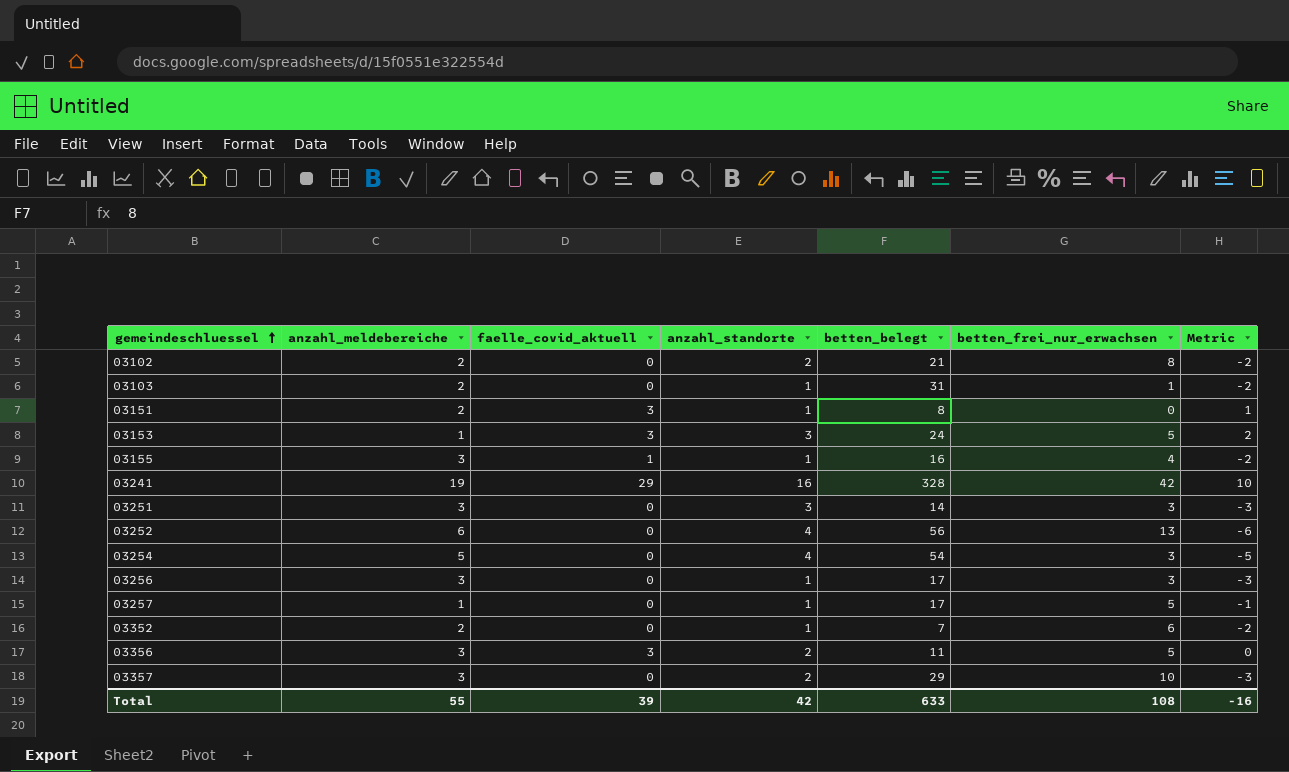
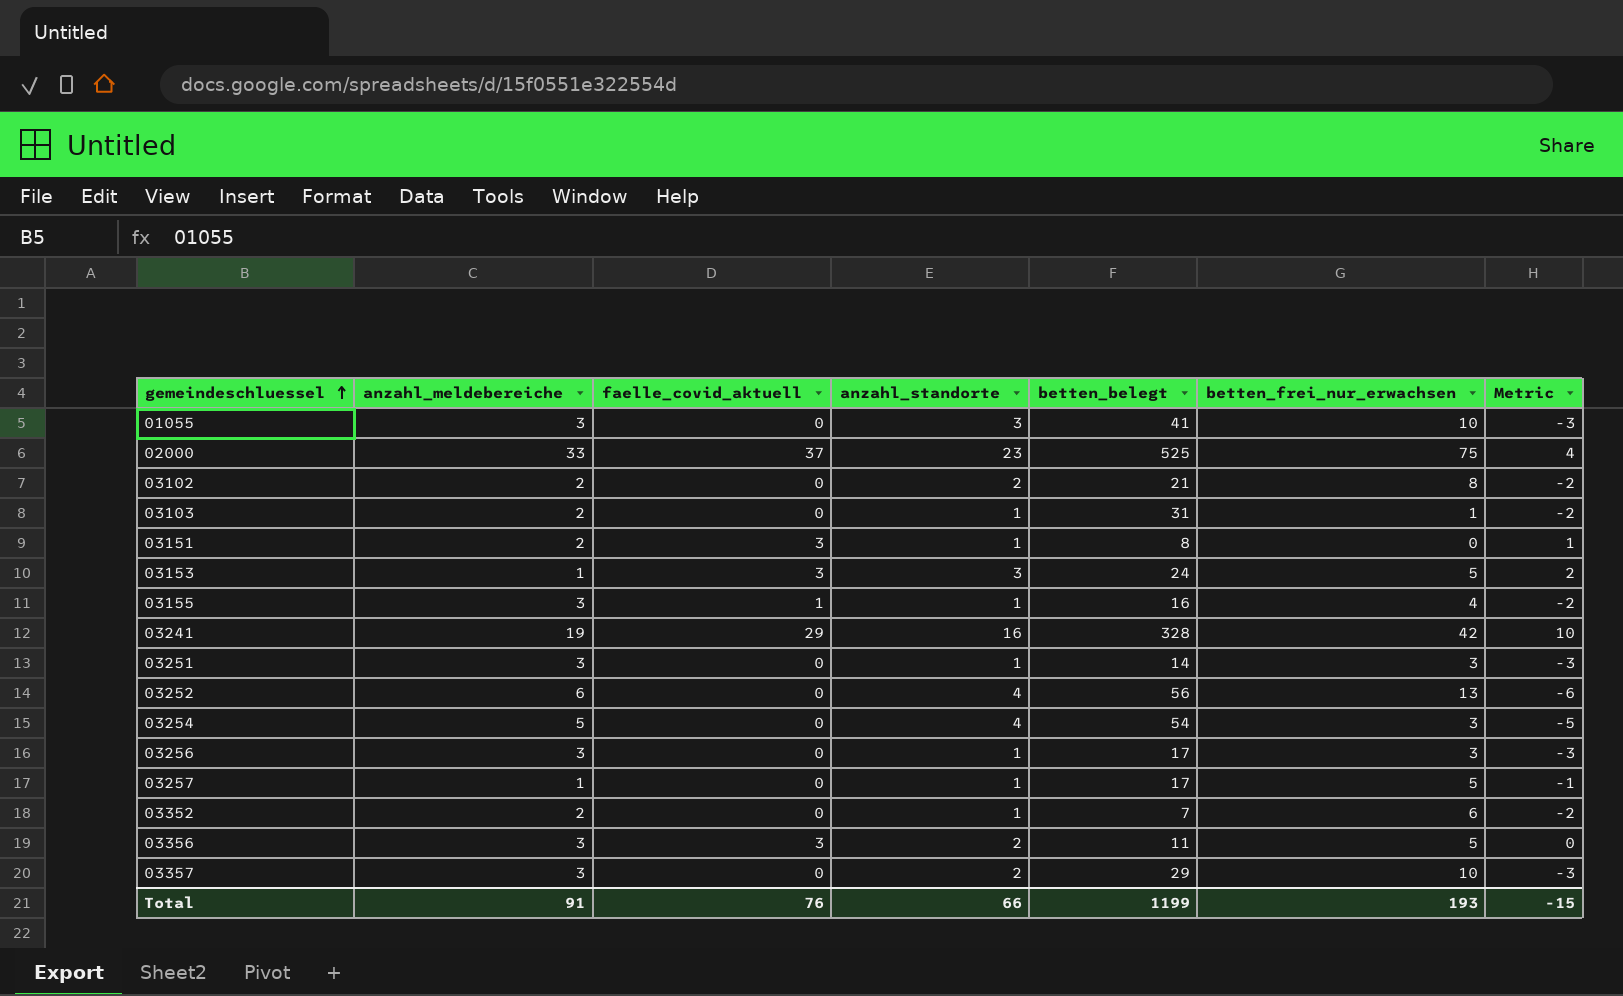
row 01055: none -> 3 | 0 | 3 | 41 | 10 | -3
row 02000: none -> 33 | 37 | 23 | 525 | 75 | 4
03251 | anzahl_standorte: 3 -> 1
Total | anzahl_meldebereiche: 55 -> 91
Total | faelle_covid_aktuell: 39 -> 76
Total | anzahl_standorte: 42 -> 66
Total | betten_belegt: 633 -> 1199
Total | betten_frei_nur_erwachsen: 108 -> 193
Total | Metric: -16 -> -15

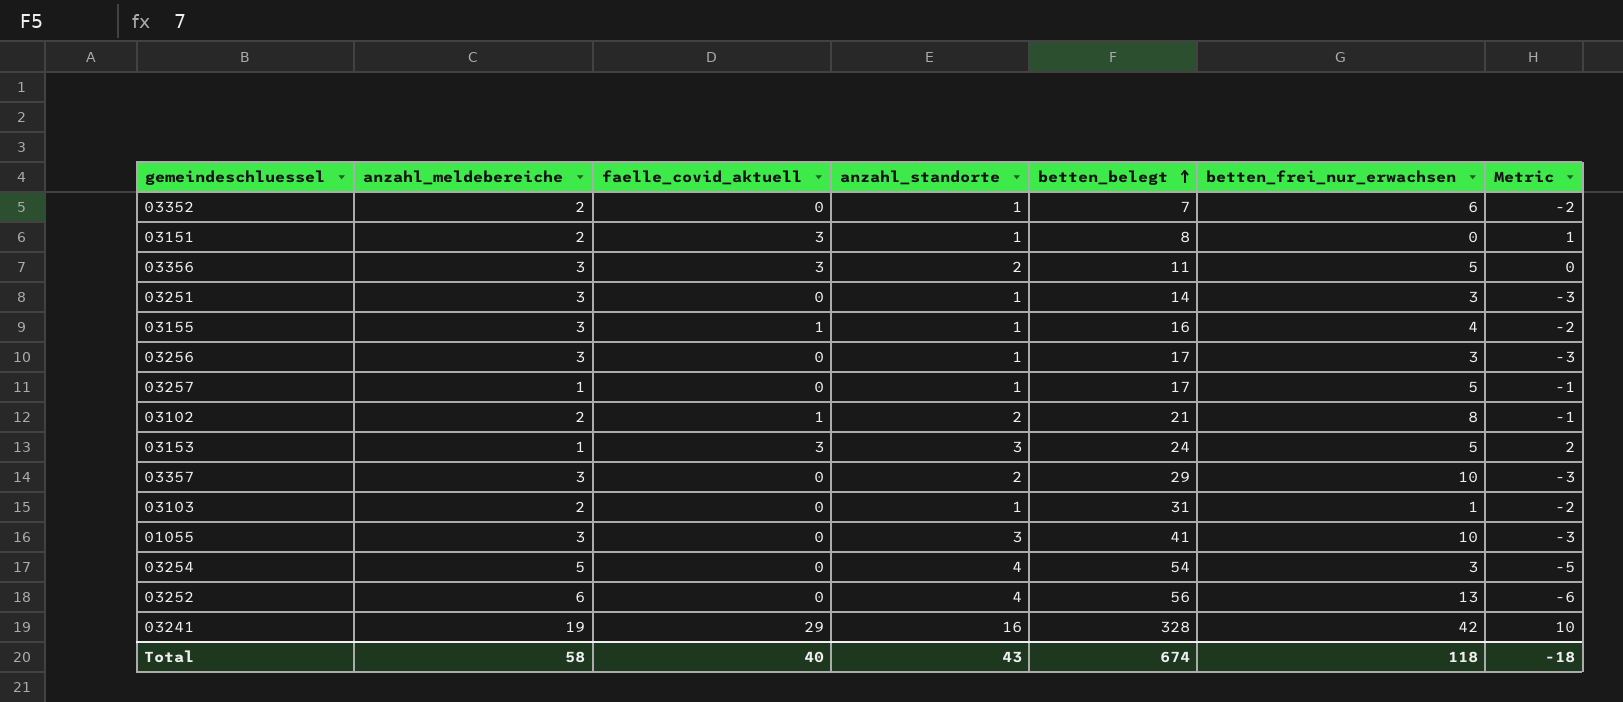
row order: gemeindeschluessel ascending -> betten_belegt ascending
row 02000: 33 | 37 | 23 | 525 | 75 | 4 -> none
03102 | faelle_covid_aktuell: 0 -> 1
03102 | Metric: -2 -> -1
Total | anzahl_meldebereiche: 91 -> 58
Total | faelle_covid_aktuell: 76 -> 40
Total | anzahl_standorte: 66 -> 43
Total | betten_belegt: 1199 -> 674
Total | betten_frei_nur_erwachsen: 193 -> 118
Total | Metric: -15 -> -18

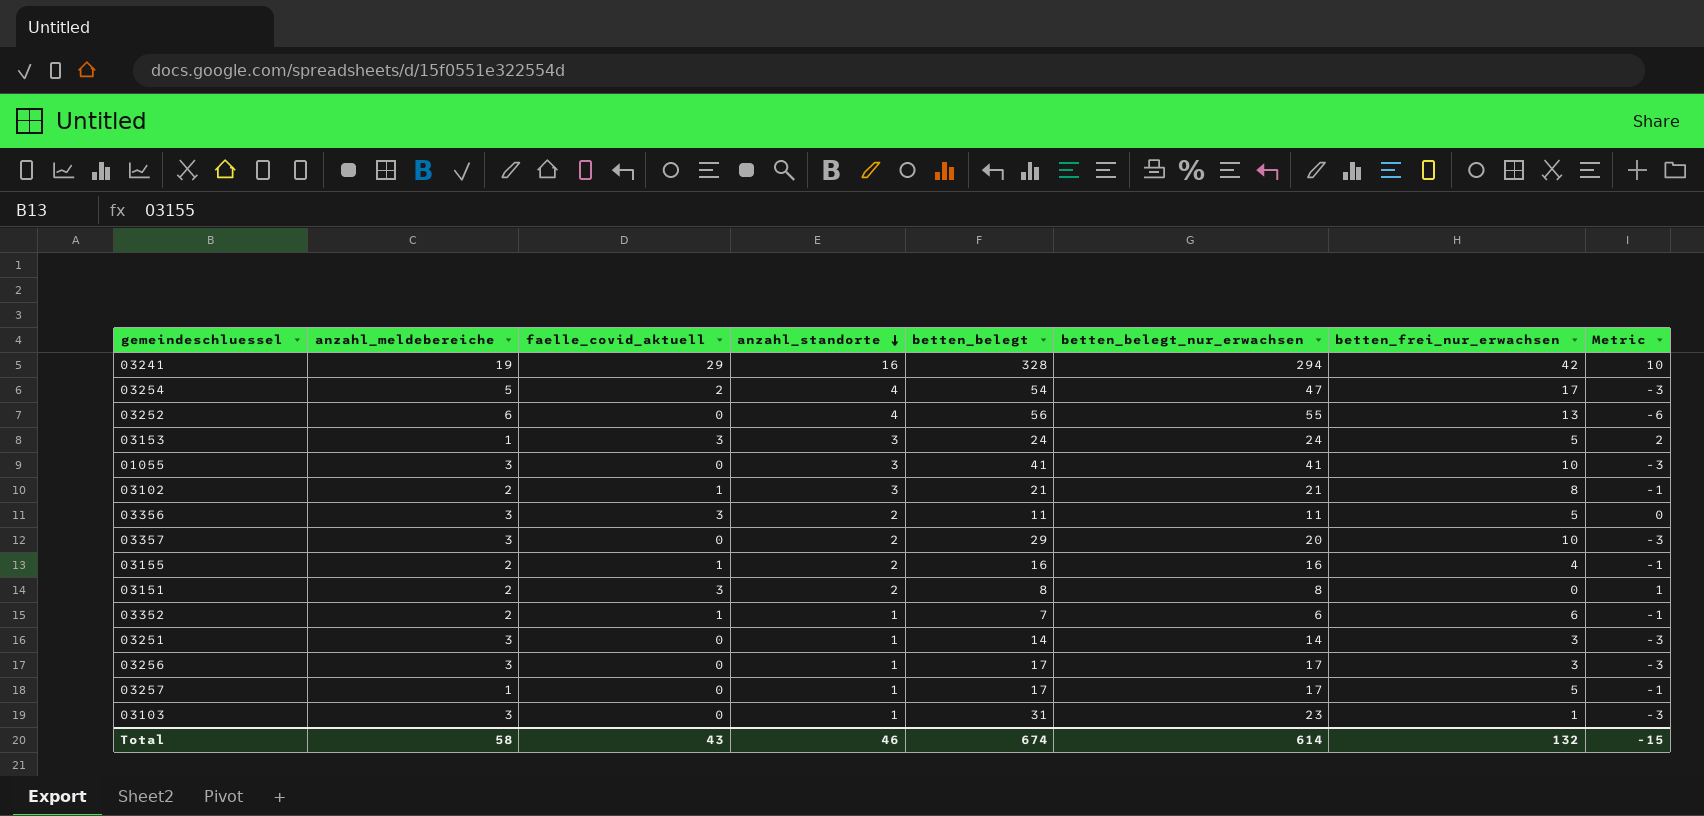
row order: betten_belegt ascending -> anzahl_standorte descending
column betten_belegt_nur_erwachsen | position: none -> 6
03254 | faelle_covid_aktuell: 0 -> 2
03254 | betten_frei_nur_erwachsen: 3 -> 17
03254 | Metric: -5 -> -3
03102 | anzahl_standorte: 2 -> 3
03155 | anzahl_meldebereiche: 3 -> 2
03155 | anzahl_standorte: 1 -> 2
03155 | Metric: -2 -> -1
03151 | anzahl_standorte: 1 -> 2
03352 | faelle_covid_aktuell: 0 -> 1
03352 | Metric: -2 -> -1
03103 | anzahl_meldebereiche: 2 -> 3
03103 | Metric: -2 -> -3
Total | faelle_covid_aktuell: 40 -> 43
Total | anzahl_standorte: 43 -> 46
Total | betten_frei_nur_erwachsen: 118 -> 132
Total | Metric: -18 -> -15

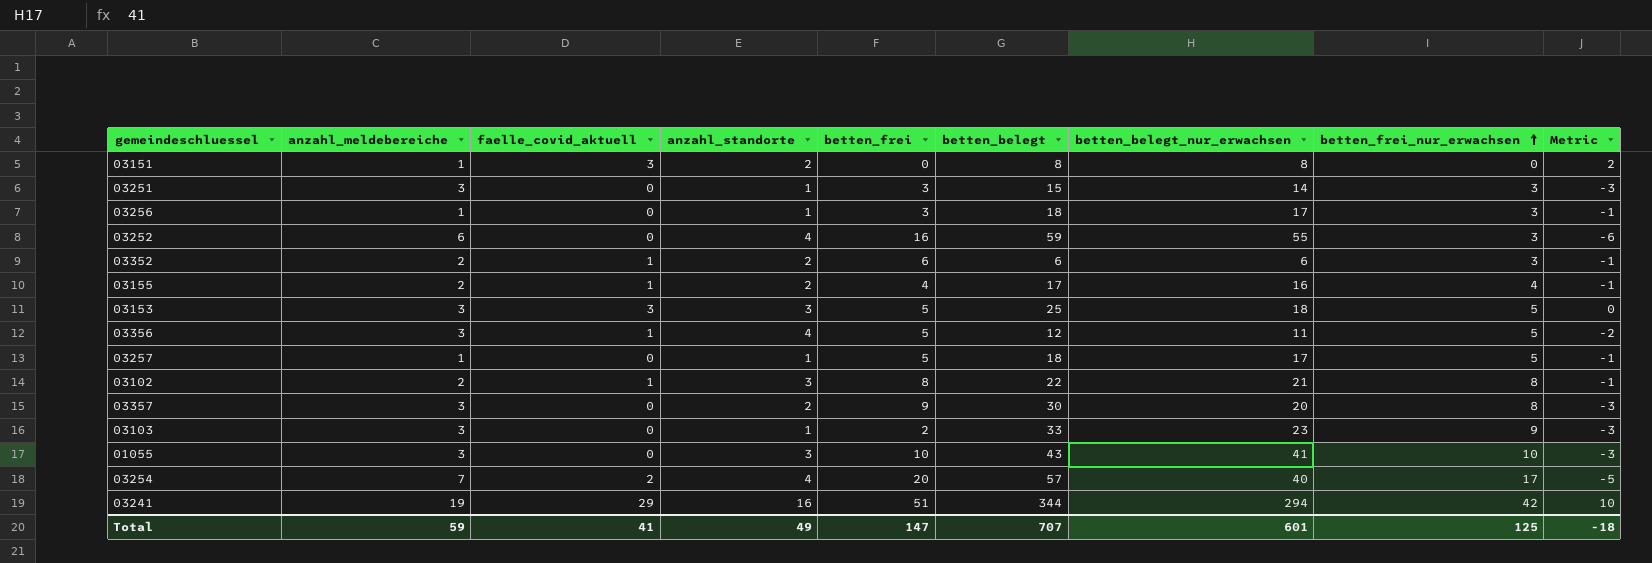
row order: anzahl_standorte descending -> betten_frei_nur_erwachsen ascending
column betten_frei | position: none -> 5
03151 | anzahl_meldebereiche: 2 -> 1
03151 | Metric: 1 -> 2
03251 | betten_belegt: 14 -> 15
03256 | anzahl_meldebereiche: 3 -> 1
03256 | betten_belegt: 17 -> 18
03256 | Metric: -3 -> -1
03252 | betten_belegt: 56 -> 59
03252 | betten_frei_nur_erwachsen: 13 -> 3
03352 | anzahl_standorte: 1 -> 2
03352 | betten_belegt: 7 -> 6
03352 | betten_frei_nur_erwachsen: 6 -> 3
03155 | betten_belegt: 16 -> 17
03153 | anzahl_meldebereiche: 1 -> 3
03153 | betten_belegt: 24 -> 25
03153 | betten_belegt_nur_erwachsen: 24 -> 18
03153 | Metric: 2 -> 0
03356 | faelle_covid_aktuell: 3 -> 1
03356 | anzahl_standorte: 2 -> 4
03356 | betten_belegt: 11 -> 12
03356 | Metric: 0 -> -2
03257 | betten_belegt: 17 -> 18
03102 | betten_belegt: 21 -> 22
03357 | betten_belegt: 29 -> 30
03357 | betten_frei_nur_erwachsen: 10 -> 8
03103 | betten_belegt: 31 -> 33
03103 | betten_frei_nur_erwachsen: 1 -> 9
01055 | betten_belegt: 41 -> 43
03254 | anzahl_meldebereiche: 5 -> 7
03254 | betten_belegt: 54 -> 57
03254 | betten_belegt_nur_erwachsen: 47 -> 40
03254 | Metric: -3 -> -5
03241 | betten_belegt: 328 -> 344
Total | anzahl_meldebereiche: 58 -> 59
Total | faelle_covid_aktuell: 43 -> 41
Total | anzahl_standorte: 46 -> 49
Total | betten_belegt: 674 -> 707
Total | betten_belegt_nur_erwachsen: 614 -> 601
Total | betten_frei_nur_erwachsen: 132 -> 125
Total | Metric: -15 -> -18

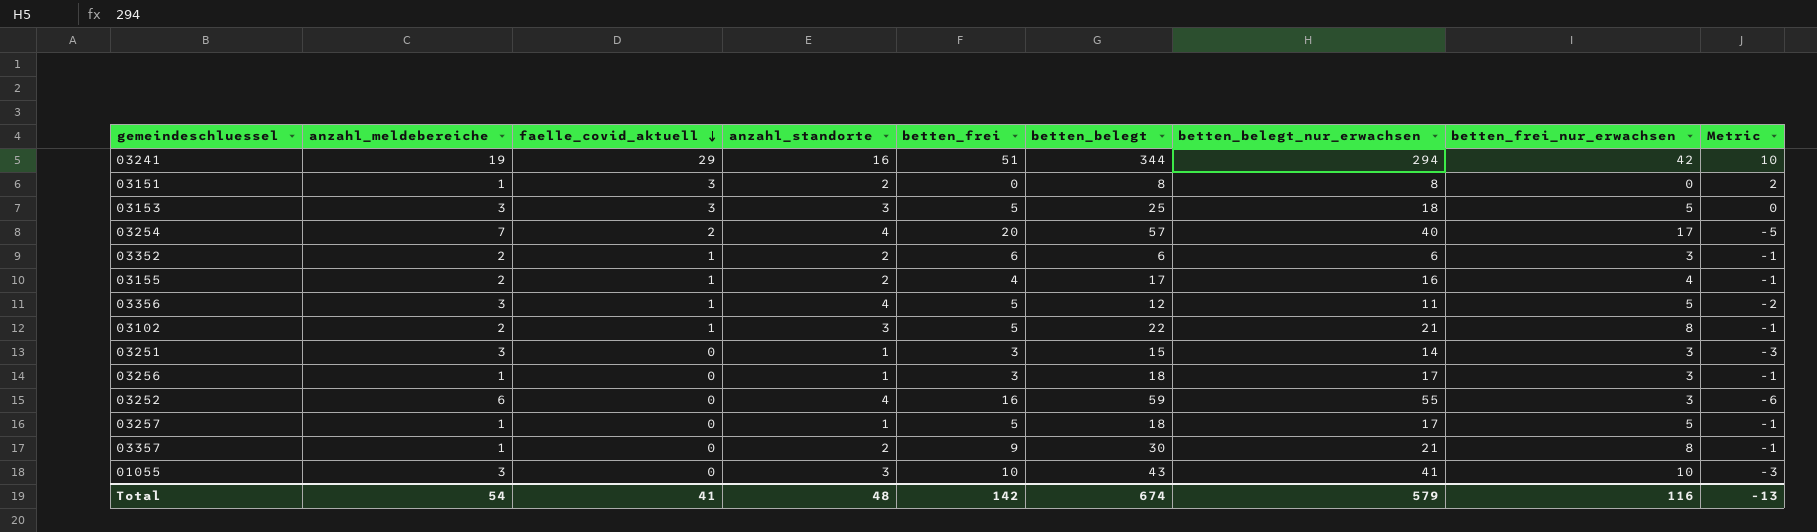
row order: betten_frei_nur_erwachsen ascending -> faelle_covid_aktuell descending
row 03103: 3 | 0 | 1 | 2 | 33 | 23 | 9 | -3 -> none
03102 | betten_frei: 8 -> 5
03357 | anzahl_meldebereiche: 3 -> 1
03357 | betten_belegt_nur_erwachsen: 20 -> 21
03357 | Metric: -3 -> -1
Total | anzahl_meldebereiche: 59 -> 54
Total | anzahl_standorte: 49 -> 48
Total | betten_frei: 147 -> 142
Total | betten_belegt: 707 -> 674
Total | betten_belegt_nur_erwachsen: 601 -> 579
Total | betten_frei_nur_erwachsen: 125 -> 116
Total | Metric: -18 -> -13

